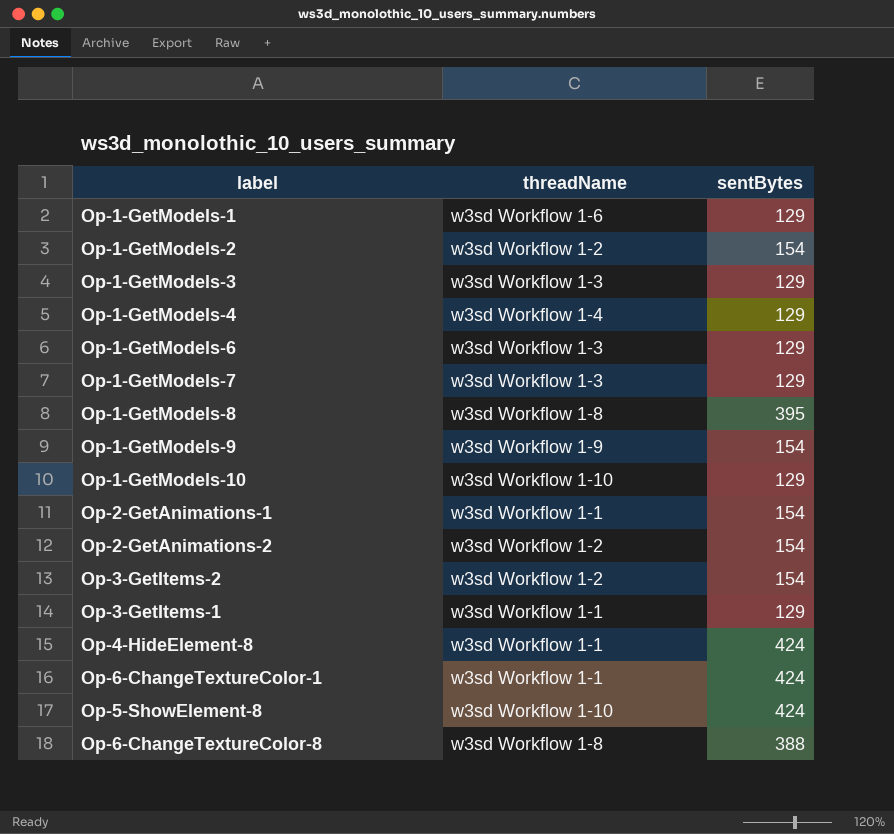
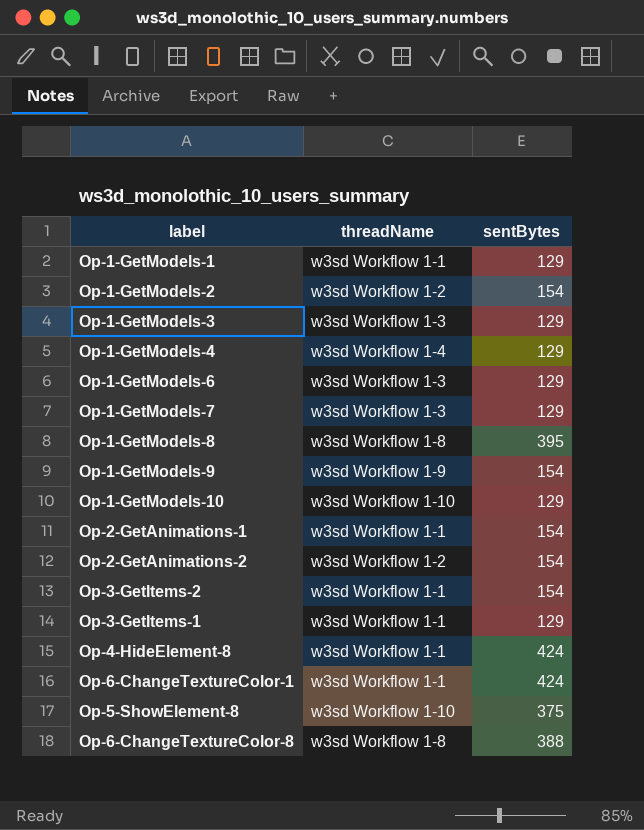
Op-1-GetModels-1 | threadName: w3sd Workflow 1-6 -> w3sd Workflow 1-1
Op-3-GetItems-2 | threadName: w3sd Workflow 1-2 -> w3sd Workflow 1-1
Op-5-ShowElement-8 | sentBytes: 424 -> 375

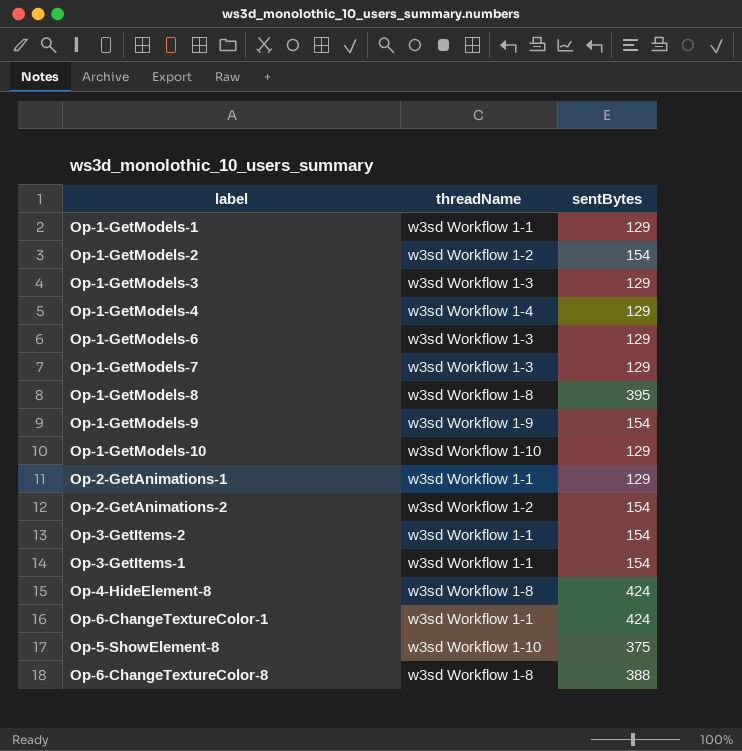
Op-2-GetAnimations-1 | sentBytes: 154 -> 129
Op-3-GetItems-1 | sentBytes: 129 -> 154
Op-4-HideElement-8 | threadName: w3sd Workflow 1-1 -> w3sd Workflow 1-8

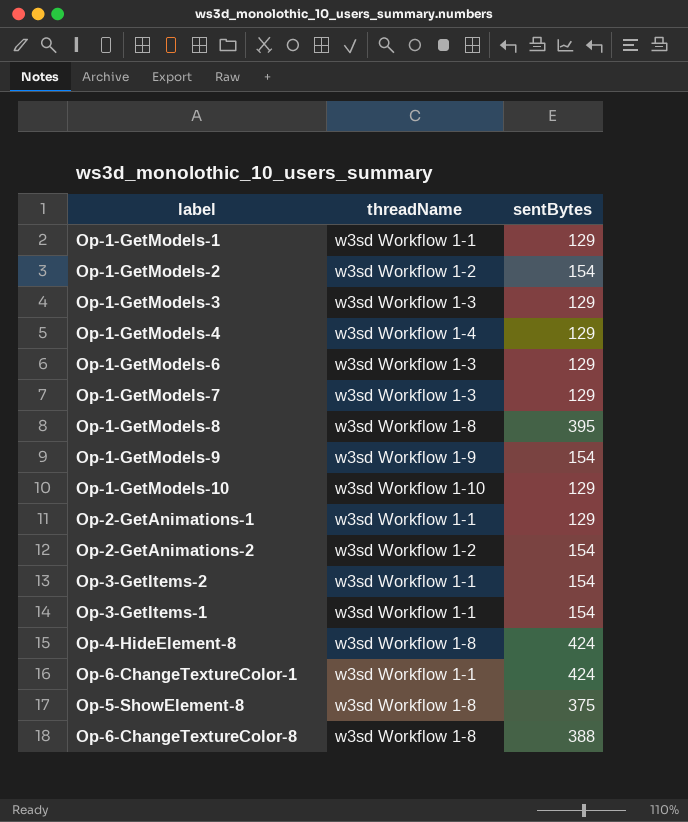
Op-5-ShowElement-8 | threadName: w3sd Workflow 1-10 -> w3sd Workflow 1-8

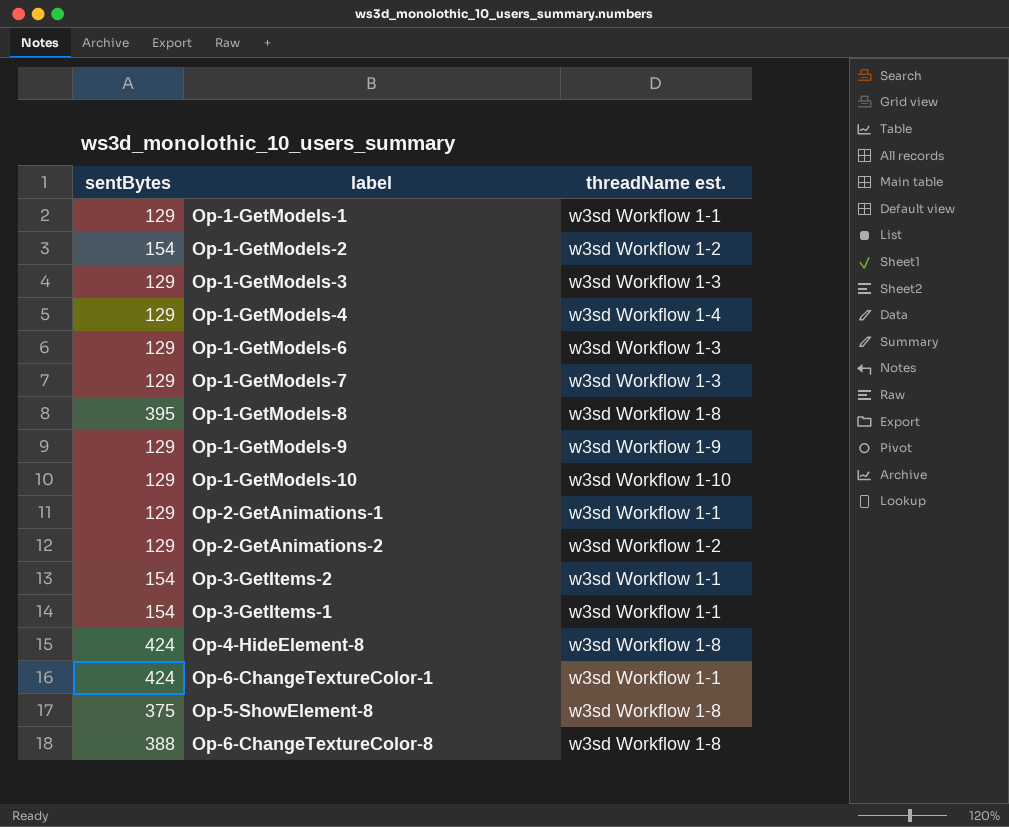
column sentBytes | position: 3 -> 1
column name: threadName -> threadName est.
Op-1-GetModels-9 | sentBytes: 154 -> 129
Op-2-GetAnimations-2 | sentBytes: 154 -> 129

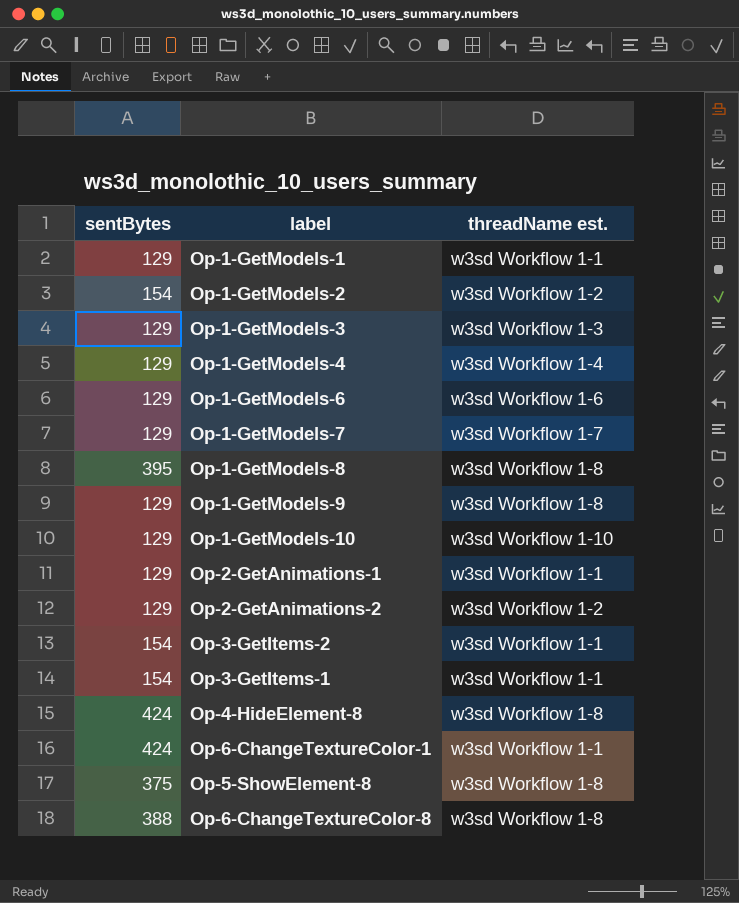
Op-1-GetModels-6 | threadName est.: w3sd Workflow 1-3 -> w3sd Workflow 1-6
Op-1-GetModels-7 | threadName est.: w3sd Workflow 1-3 -> w3sd Workflow 1-7
Op-1-GetModels-9 | threadName est.: w3sd Workflow 1-9 -> w3sd Workflow 1-8

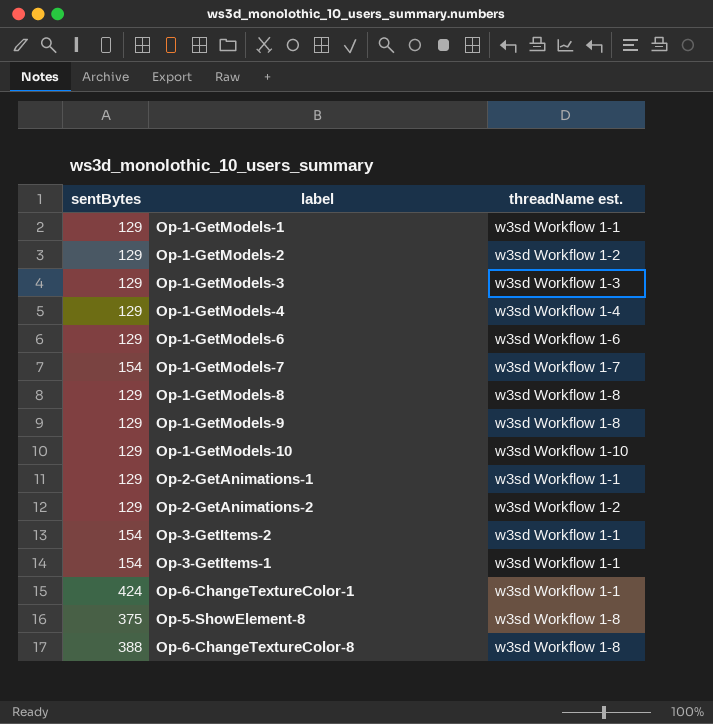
row Op-4-HideElement-8: 424 | w3sd Workflow 1-8 -> none
Op-1-GetModels-2 | sentBytes: 154 -> 129
Op-1-GetModels-7 | sentBytes: 129 -> 154
Op-1-GetModels-8 | sentBytes: 395 -> 129

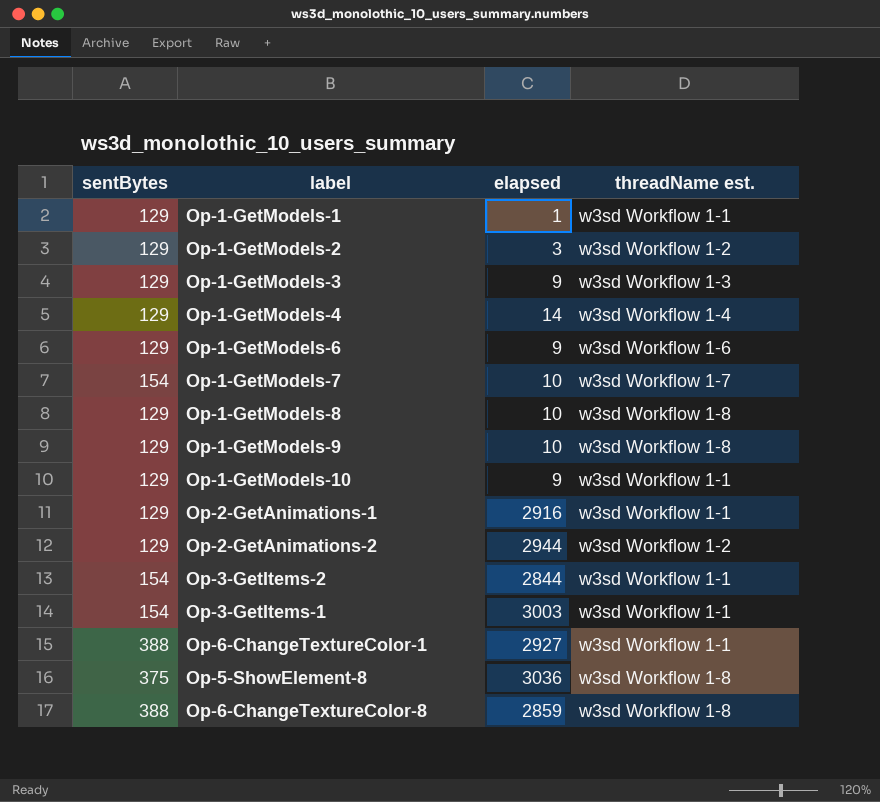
column elapsed | position: none -> 3
Op-1-GetModels-10 | threadName est.: w3sd Workflow 1-10 -> w3sd Workflow 1-1
Op-6-ChangeTextureColor-1 | sentBytes: 424 -> 388

